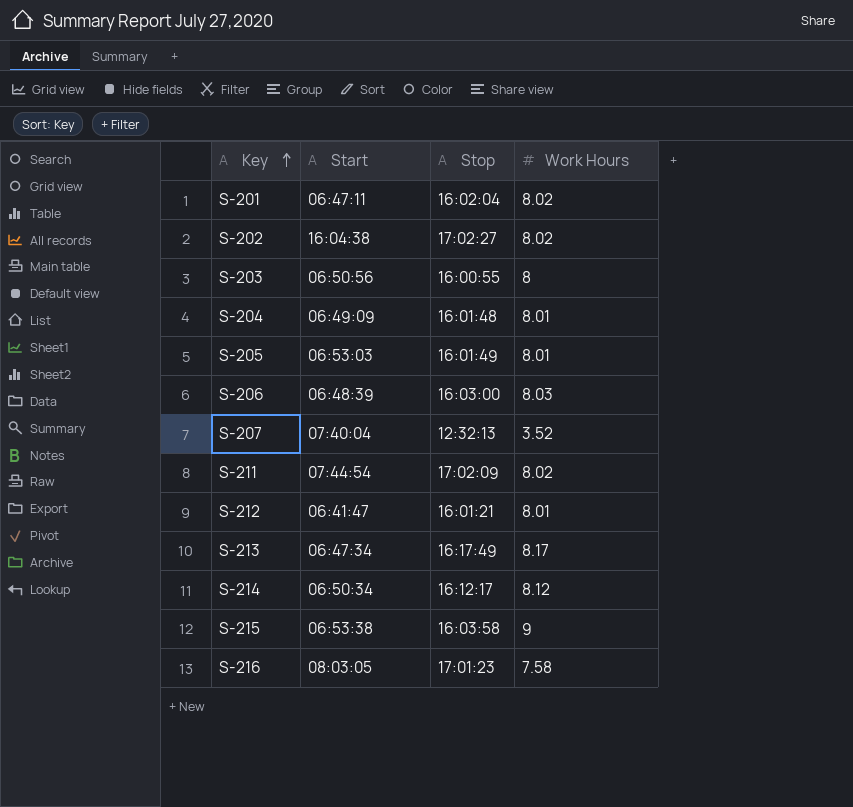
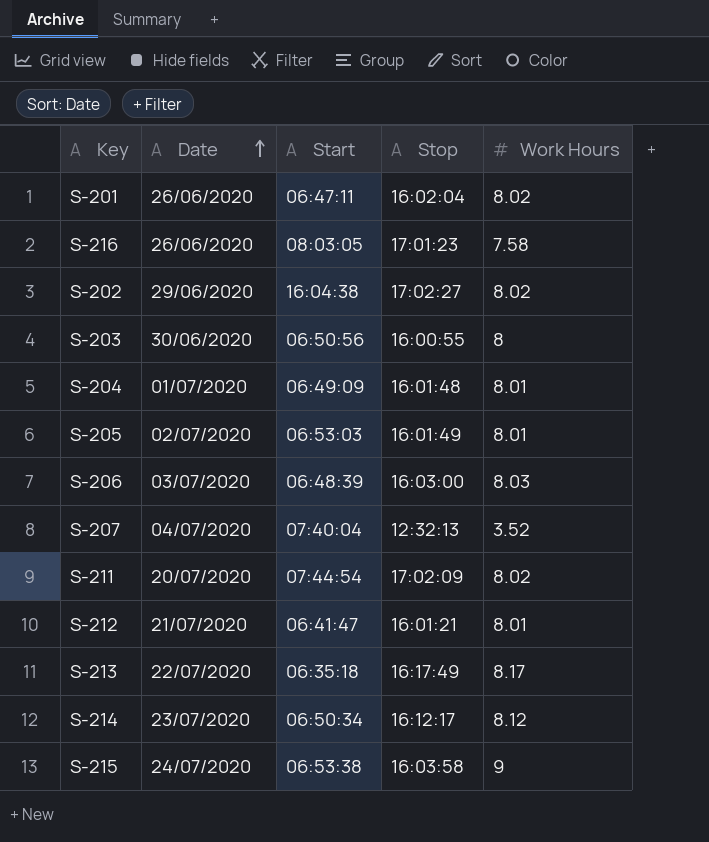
row order: Key ascending -> Date ascending
column Date | position: none -> 2
S-213 | Start: 06:47:34 -> 06:35:18

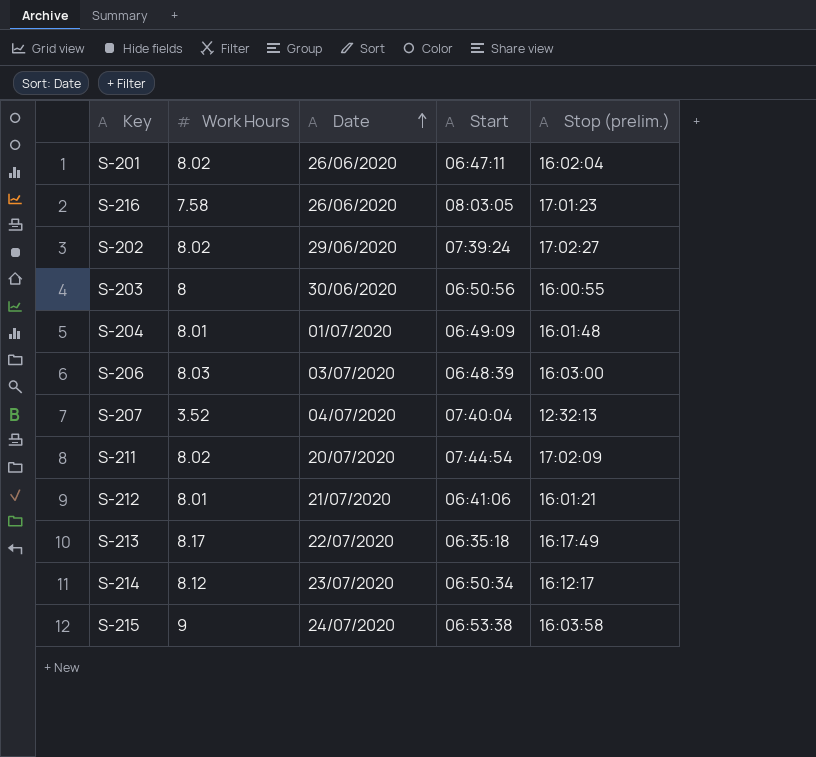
column Work Hours | position: 5 -> 2
column name: Stop -> Stop (prelim.)
row S-205: 02/07/2020 | 06:53:03 | 16:01:49 | 8.01 -> none
S-202 | Start: 16:04:38 -> 07:39:24
S-212 | Start: 06:41:47 -> 06:41:06

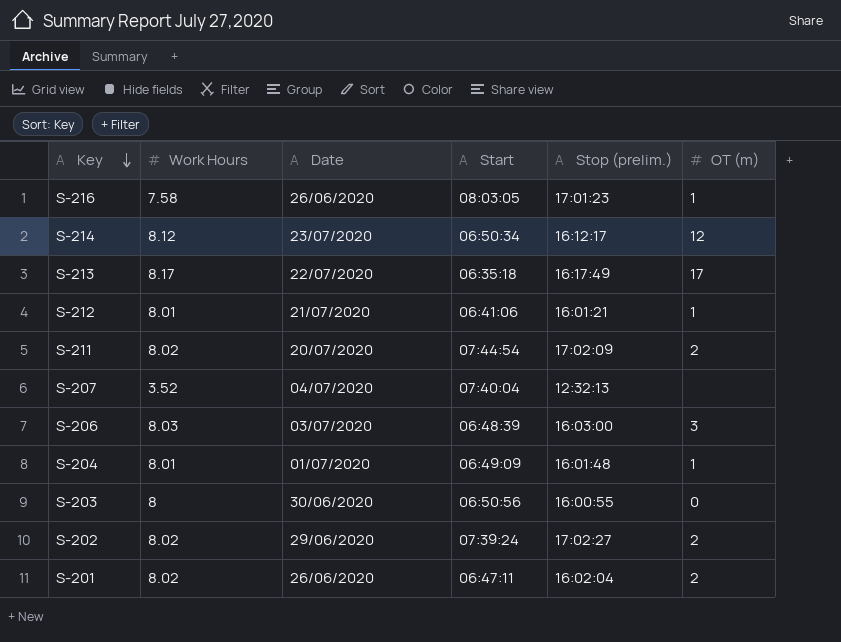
row order: Date ascending -> Key descending
column OT (m) | position: none -> 6
row S-215: 9 | 24/07/2020 | 06:53:38 | 16:03:58 -> none

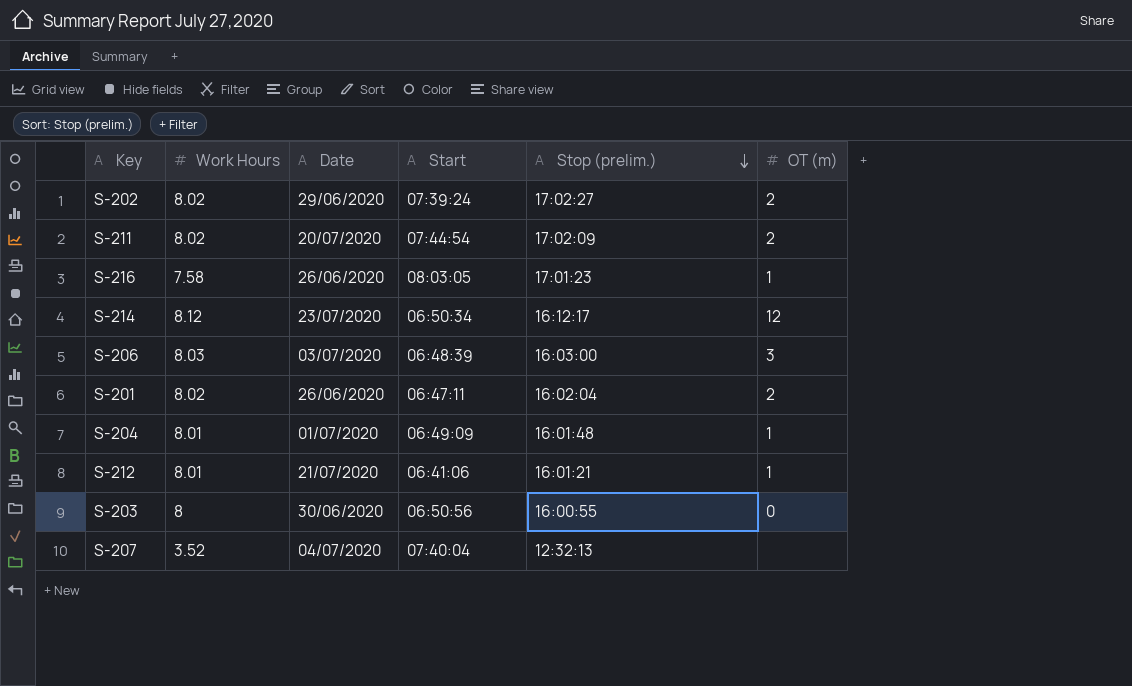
row order: Key descending -> Stop (prelim.) descending
row S-213: 8.17 | 22/07/2020 | 06:35:18 | 16:17:49 | 17 -> none

